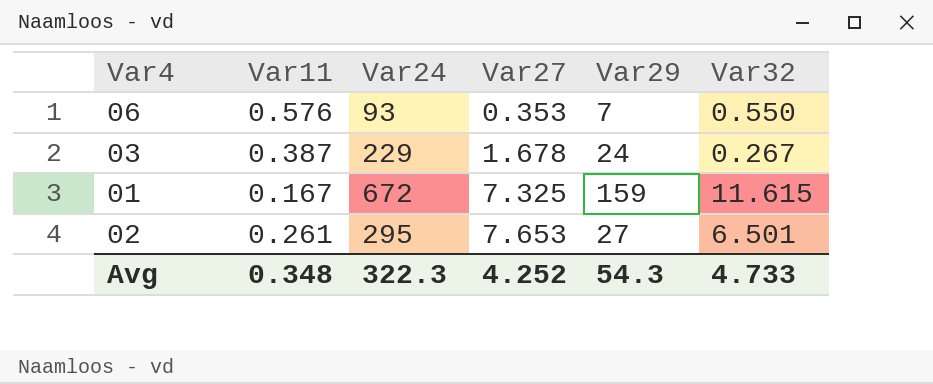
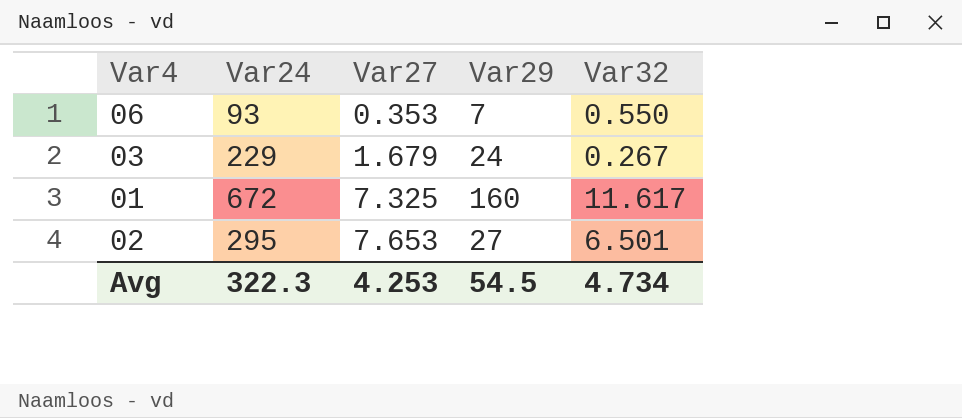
column Var11 | position: 2 -> none
03 | Var27: 1.678 -> 1.679
01 | Var29: 159 -> 160
01 | Var32: 11.615 -> 11.617
Avg | Var27: 4.252 -> 4.253
Avg | Var29: 54.3 -> 54.5
Avg | Var32: 4.733 -> 4.734

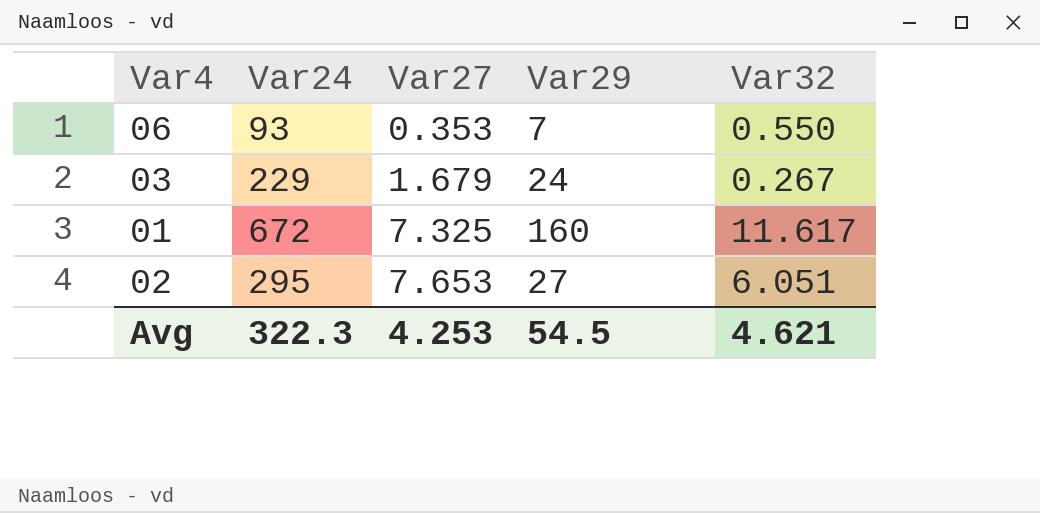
02 | Var32: 6.501 -> 6.051
Avg | Var32: 4.734 -> 4.621

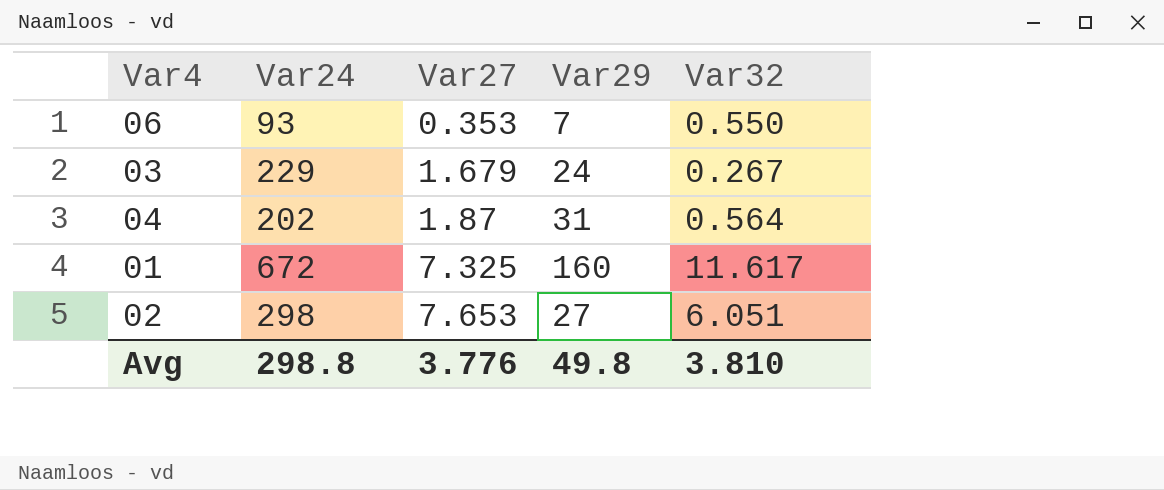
row 04: none -> 202 | 1.87 | 31 | 0.564
02 | Var24: 295 -> 298
Avg | Var24: 322.3 -> 298.8
Avg | Var27: 4.253 -> 3.776
Avg | Var29: 54.5 -> 49.8
Avg | Var32: 4.621 -> 3.810

